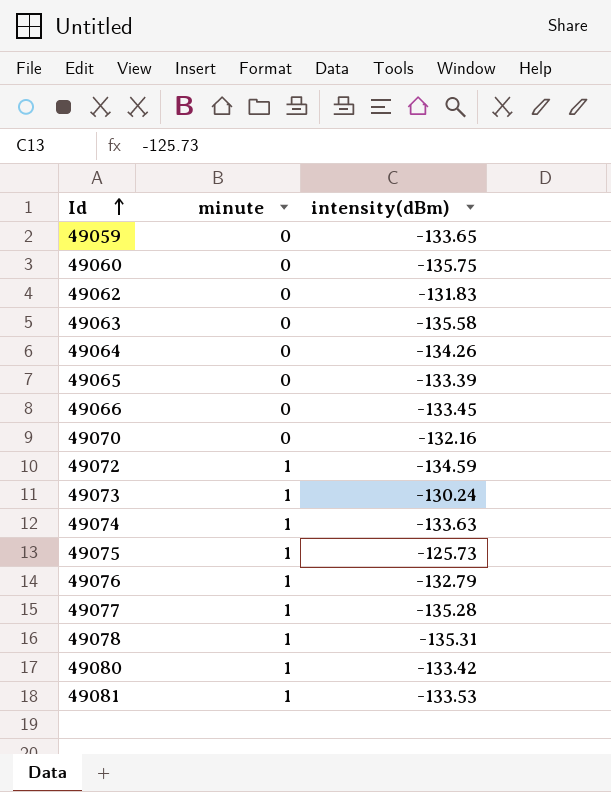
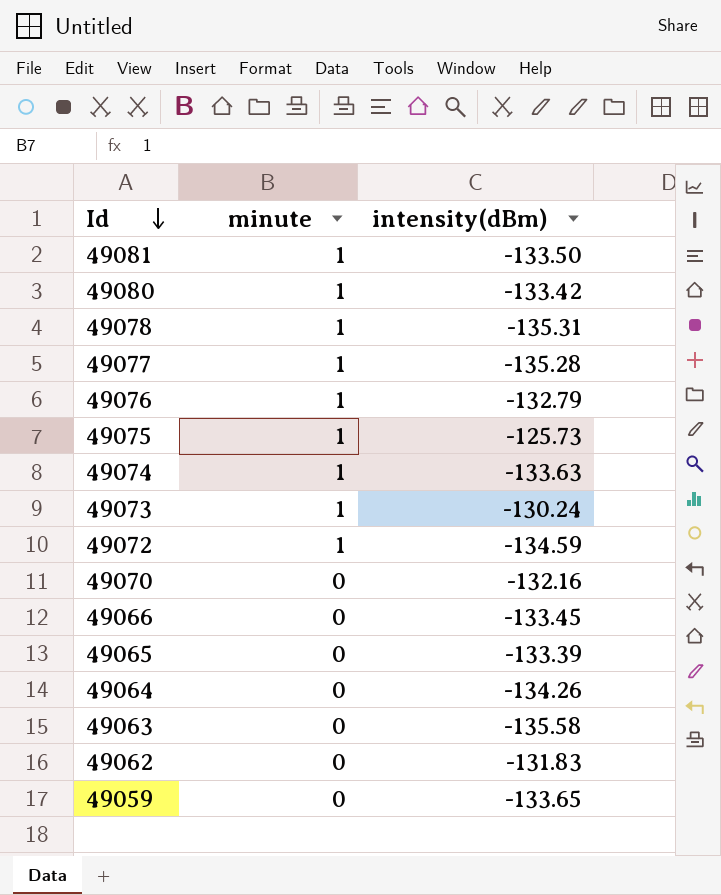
row order: Id ascending -> Id descending
row 49060: 0 | -135.75 -> none
49081 | intensity(dBm): -133.53 -> -133.50

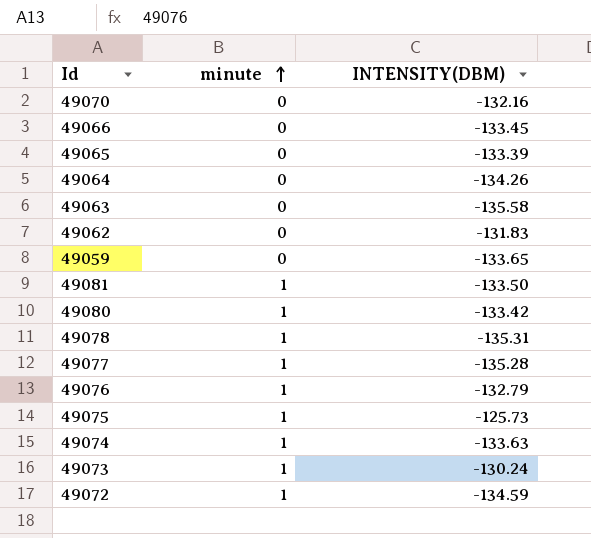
row order: Id descending -> minute ascending
column name: intensity(dBm) -> INTENSITY(DBM)

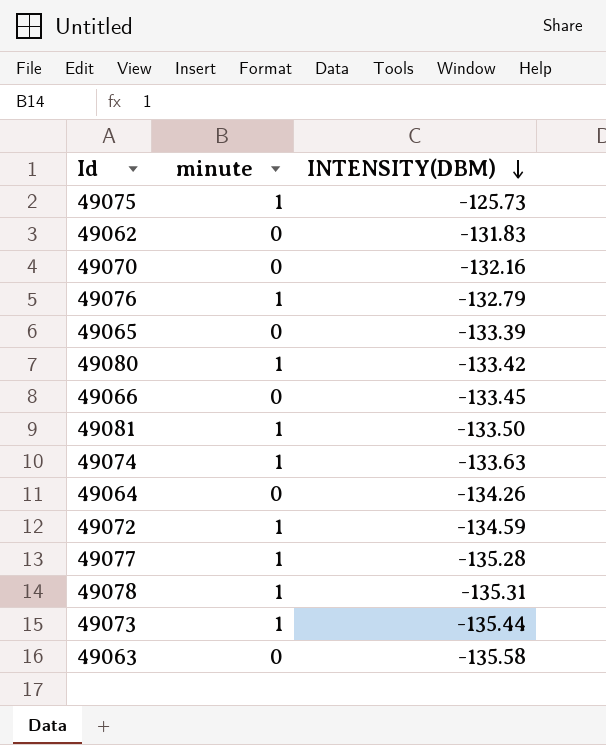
row order: minute ascending -> INTENSITY(DBM) descending
row 49059: 0 | -133.65 -> none
49073 | INTENSITY(DBM): -130.24 -> -135.44

